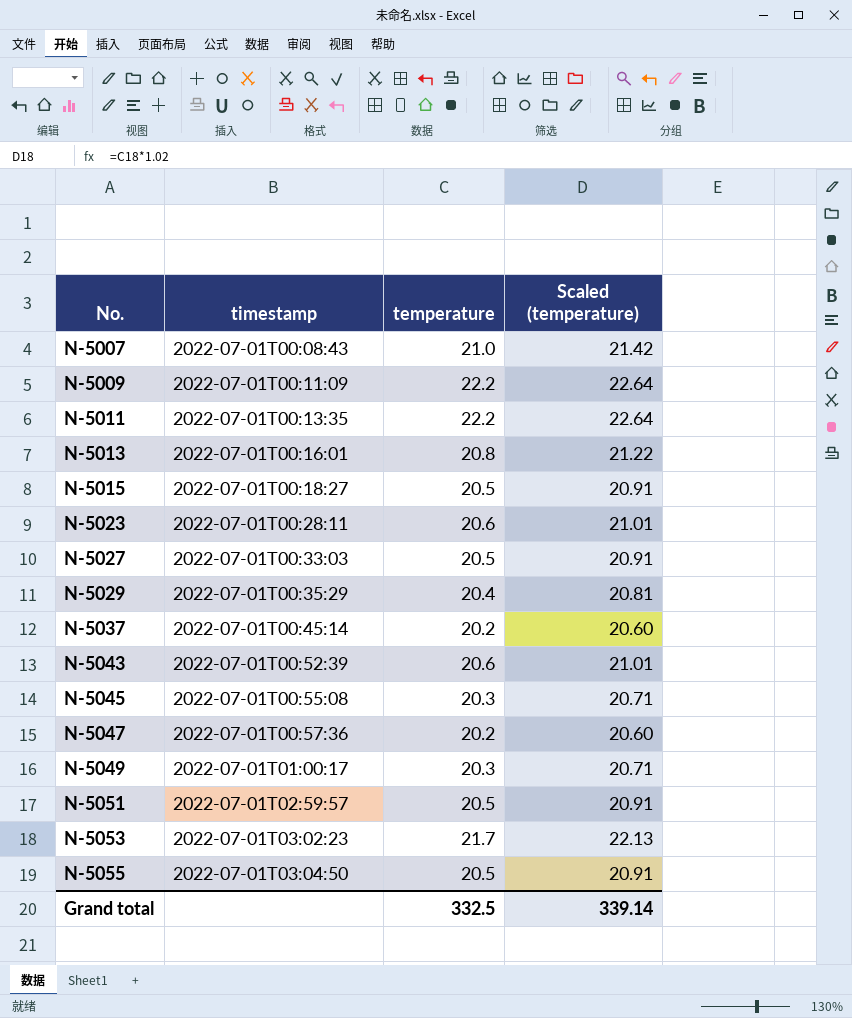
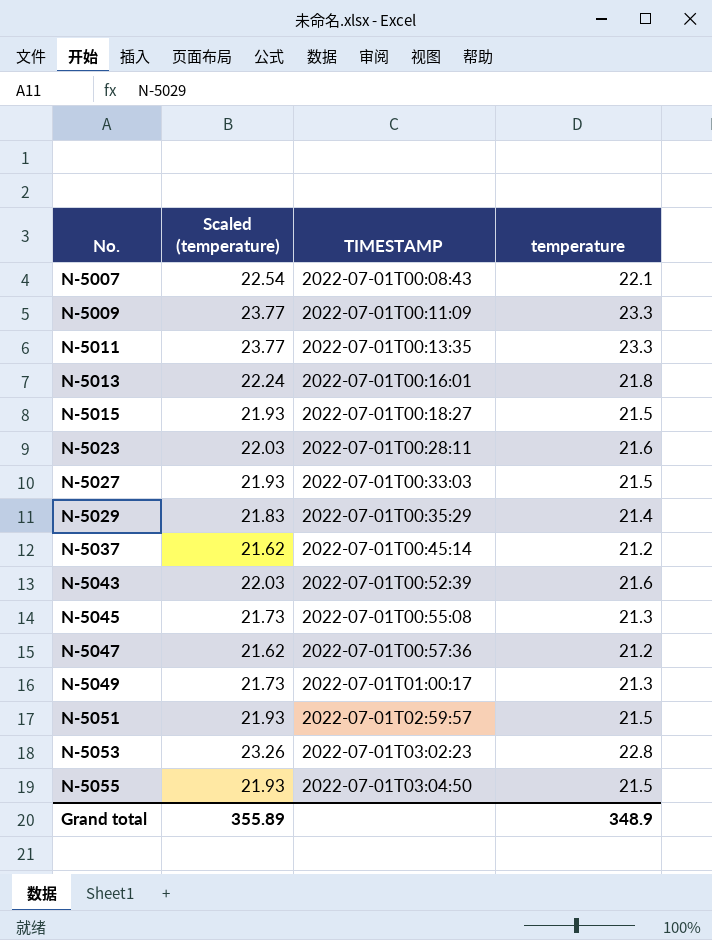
column Scaled (temperature) | position: 4 -> 2
column name: timestamp -> TIMESTAMP
N-5007 | Scaled (temperature): 21.42 -> 22.54
N-5007 | temperature: 21.0 -> 22.1
N-5009 | Scaled (temperature): 22.64 -> 23.77
N-5009 | temperature: 22.2 -> 23.3
N-5011 | Scaled (temperature): 22.64 -> 23.77
N-5011 | temperature: 22.2 -> 23.3
N-5013 | Scaled (temperature): 21.22 -> 22.24
N-5013 | temperature: 20.8 -> 21.8
N-5015 | Scaled (temperature): 20.91 -> 21.93
N-5015 | temperature: 20.5 -> 21.5
N-5023 | Scaled (temperature): 21.01 -> 22.03
N-5023 | temperature: 20.6 -> 21.6
N-5027 | Scaled (temperature): 20.91 -> 21.93
N-5027 | temperature: 20.5 -> 21.5
N-5029 | Scaled (temperature): 20.81 -> 21.83
N-5029 | temperature: 20.4 -> 21.4
N-5037 | Scaled (temperature): 20.60 -> 21.62
N-5037 | temperature: 20.2 -> 21.2
N-5043 | Scaled (temperature): 21.01 -> 22.03
N-5043 | temperature: 20.6 -> 21.6
N-5045 | Scaled (temperature): 20.71 -> 21.73
N-5045 | temperature: 20.3 -> 21.3
N-5047 | Scaled (temperature): 20.60 -> 21.62
N-5047 | temperature: 20.2 -> 21.2
N-5049 | Scaled (temperature): 20.71 -> 21.73
N-5049 | temperature: 20.3 -> 21.3
N-5051 | Scaled (temperature): 20.91 -> 21.93
N-5051 | temperature: 20.5 -> 21.5
N-5053 | Scaled (temperature): 22.13 -> 23.26
N-5053 | temperature: 21.7 -> 22.8
N-5055 | Scaled (temperature): 20.91 -> 21.93
N-5055 | temperature: 20.5 -> 21.5
Grand total | Scaled (temperature): 339.14 -> 355.89
Grand total | temperature: 332.5 -> 348.9

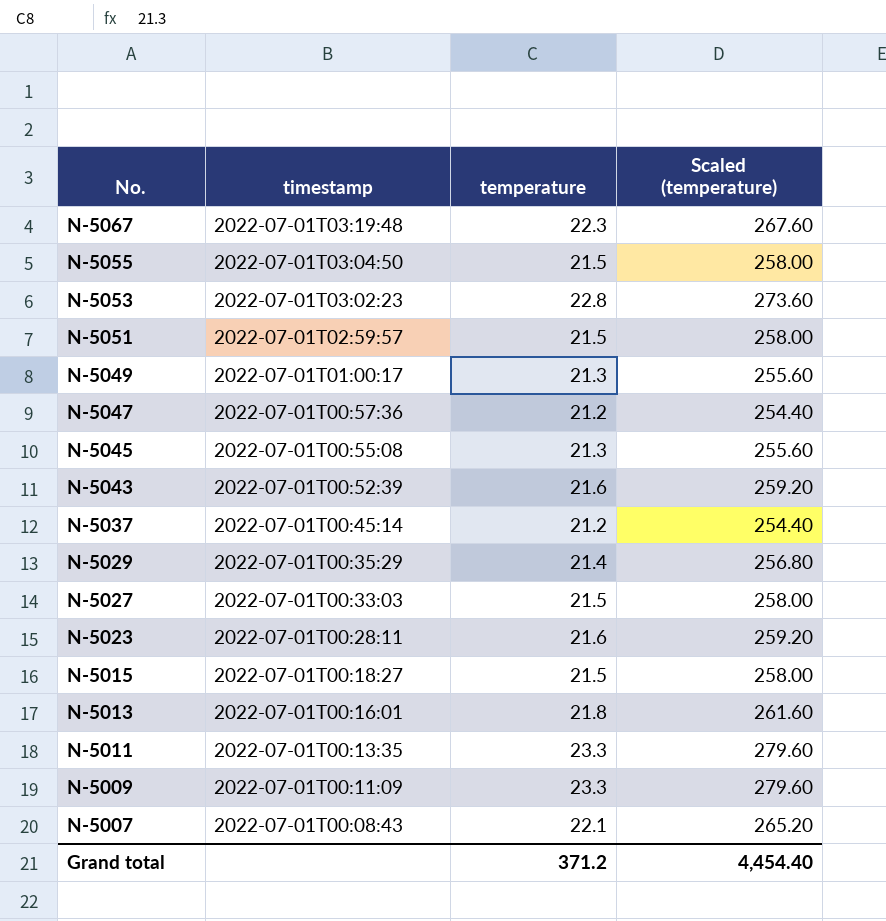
row order: No. ascending -> No. descending
column name: TIMESTAMP -> timestamp
column Scaled (temperature) | formula: [temperature] * 1.02 -> [temperature] * 12
column Scaled (temperature) | position: 2 -> 4
row N-5067: none -> 2022-07-01T03:19:48 | 22.3 | 267.60
Grand total | temperature: 348.9 -> 371.2
Grand total | Scaled (temperature): 355.89 -> 4,454.40

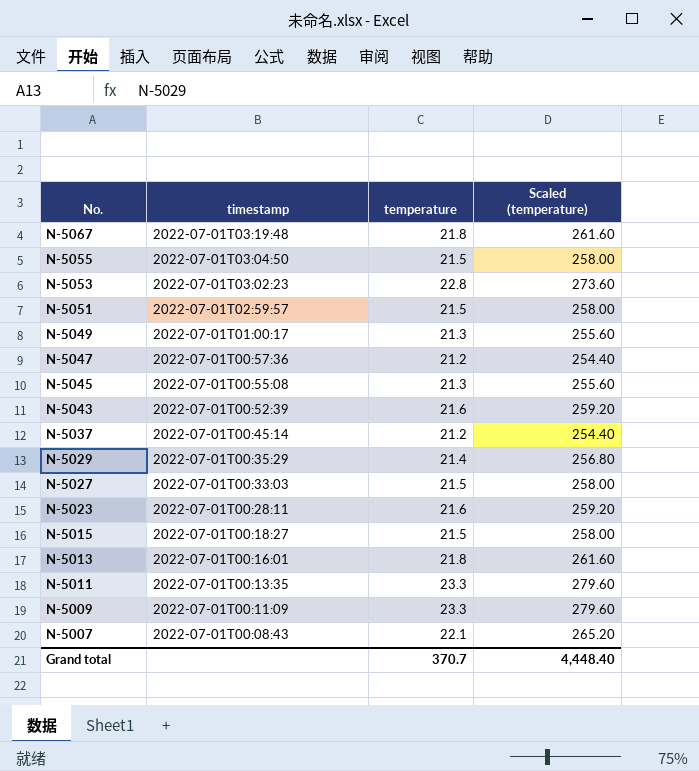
N-5067 | temperature: 22.3 -> 21.8
N-5067 | Scaled (temperature): 267.60 -> 261.60
Grand total | temperature: 371.2 -> 370.7
Grand total | Scaled (temperature): 4,454.40 -> 4,448.40

